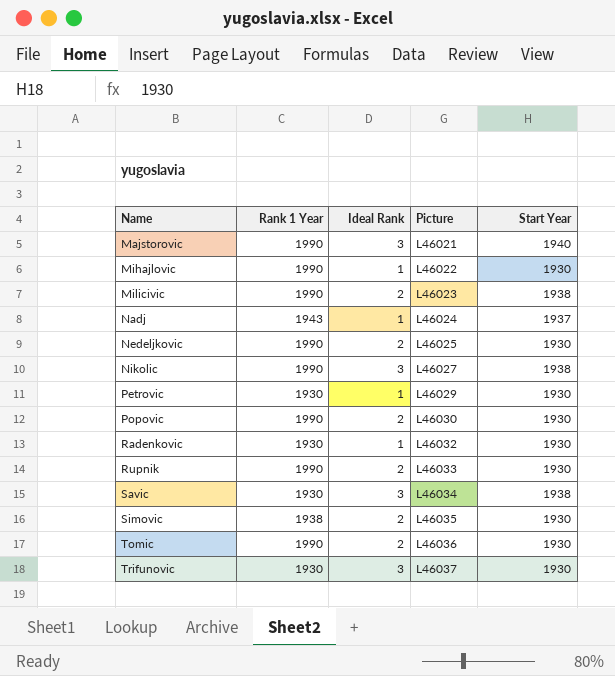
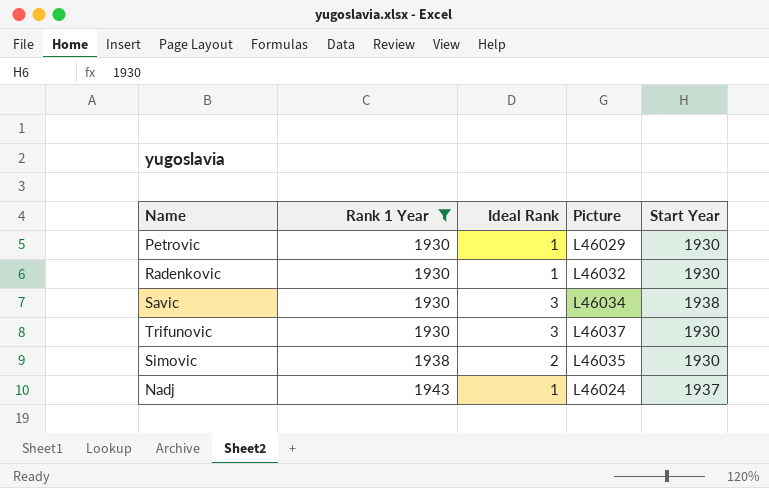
filter: none -> Rank 1 Year != 1990
row order: Name ascending -> Rank 1 Year ascending

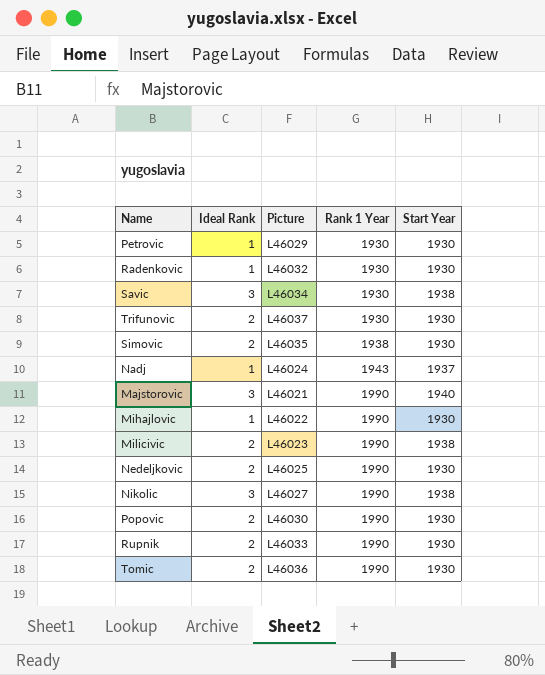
filter: Rank 1 Year != 1990 -> none
column Rank 1 Year | position: 2 -> 4
Trifunovic | Ideal Rank: 3 -> 2

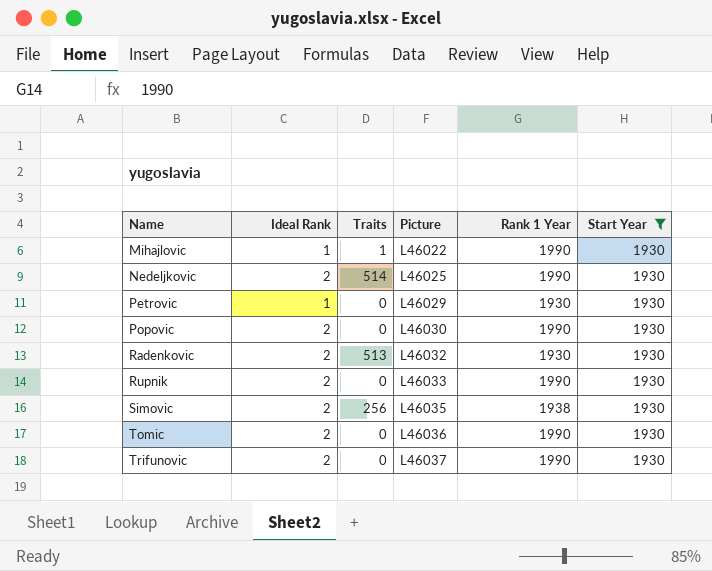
filter: none -> Start Year = 1930
row order: Rank 1 Year ascending -> Name ascending
column Traits | position: none -> 3
Radenkovic | Ideal Rank: 1 -> 2
Trifunovic | Rank 1 Year: 1930 -> 1990

